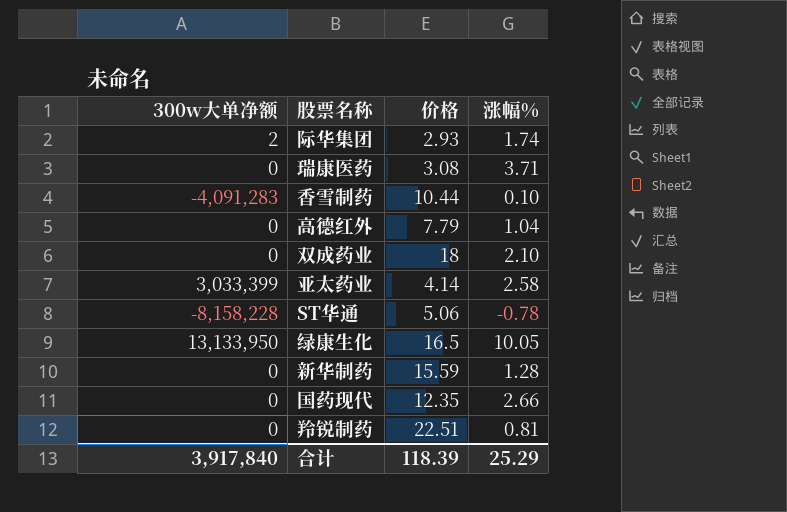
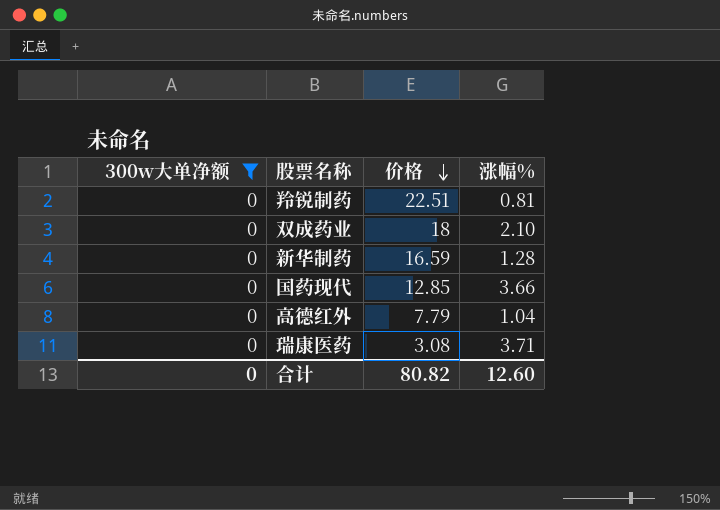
filter: none -> 300w大单净额 = 0
row order: none -> 价格 descending
新华制药 | 价格: 15.59 -> 16.59
国药现代 | 价格: 12.35 -> 12.85
国药现代 | 涨幅%: 2.66 -> 3.66
合计 | 300w大单净额: 3,917,840 -> 0
合计 | 价格: 118.39 -> 80.82
合计 | 涨幅%: 25.29 -> 12.60

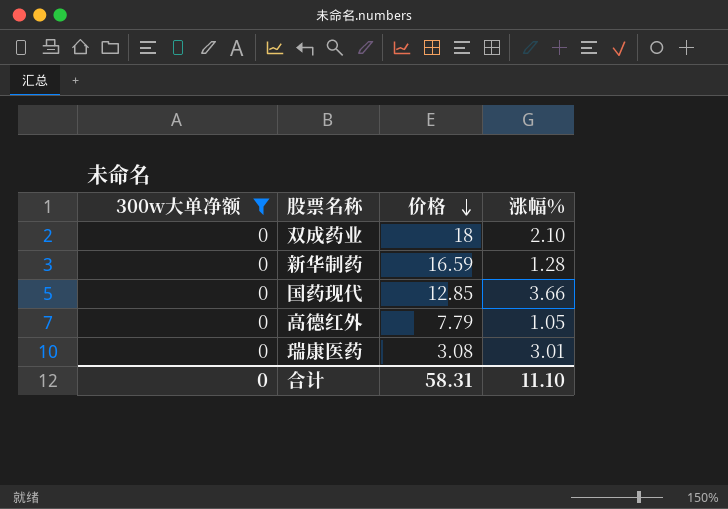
row 羚锐制药: 0 | 22.51 | 0.81 -> none
高德红外 | 涨幅%: 1.04 -> 1.05
瑞康医药 | 涨幅%: 3.71 -> 3.01
合计 | 价格: 80.82 -> 58.31
合计 | 涨幅%: 12.60 -> 11.10

